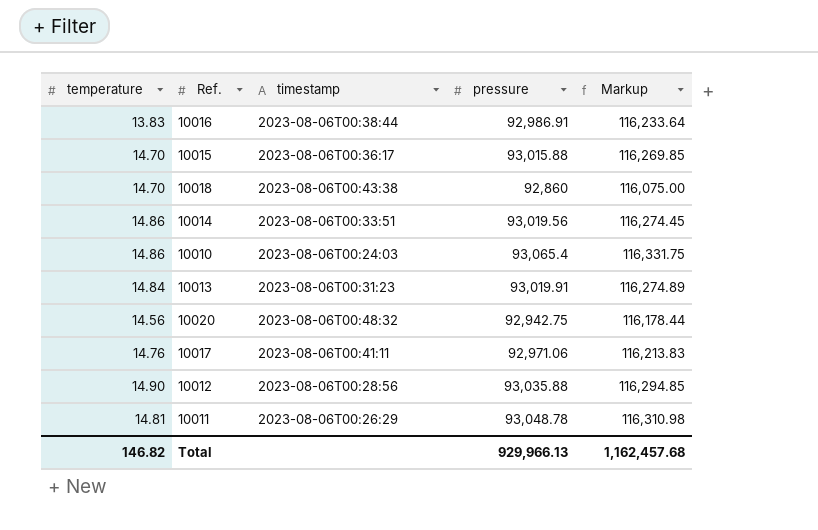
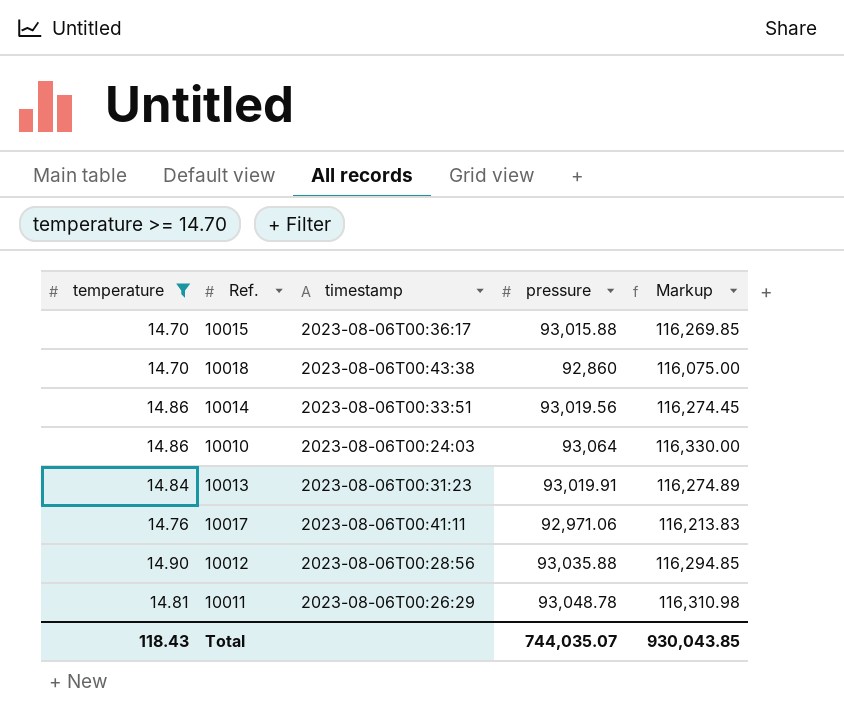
filter: none -> temperature >= 14.70
10010 | pressure: 93,065.4 -> 93,064
10010 | Markup: 116,331.75 -> 116,330.00
Total | temperature: 146.82 -> 118.43
Total | pressure: 929,966.13 -> 744,035.07
Total | Markup: 1,162,457.68 -> 930,043.85

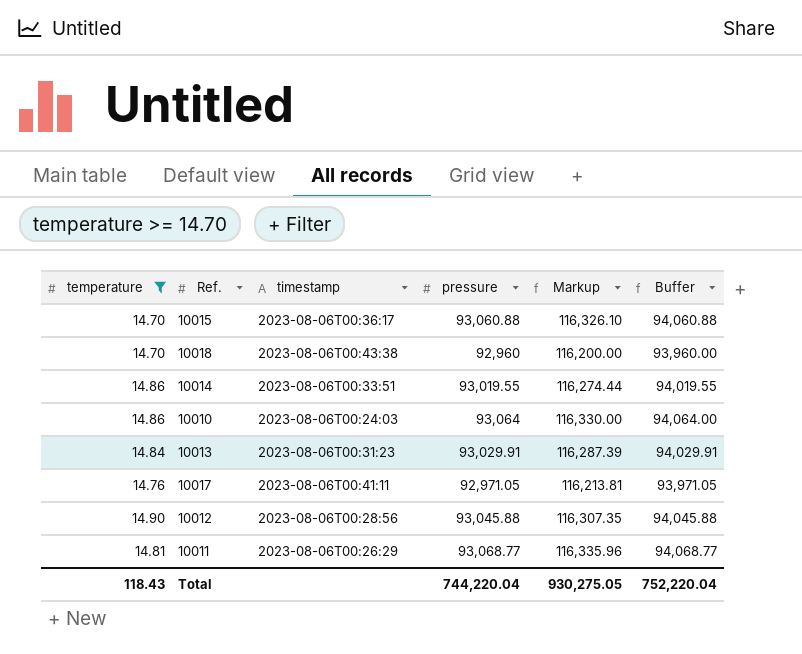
column Buffer | formula: none -> [pressure] + 1000
10015 | pressure: 93,015.88 -> 93,060.88
10015 | Markup: 116,269.85 -> 116,326.10
10018 | pressure: 92,860 -> 92,960
10018 | Markup: 116,075.00 -> 116,200.00
10014 | pressure: 93,019.56 -> 93,019.55
10014 | Markup: 116,274.45 -> 116,274.44
10013 | pressure: 93,019.91 -> 93,029.91
10013 | Markup: 116,274.89 -> 116,287.39
10017 | pressure: 92,971.06 -> 92,971.05
10017 | Markup: 116,213.83 -> 116,213.81
10012 | pressure: 93,035.88 -> 93,045.88
10012 | Markup: 116,294.85 -> 116,307.35
10011 | pressure: 93,048.78 -> 93,068.77
10011 | Markup: 116,310.98 -> 116,335.96
Total | pressure: 744,035.07 -> 744,220.04
Total | Markup: 930,043.85 -> 930,275.05

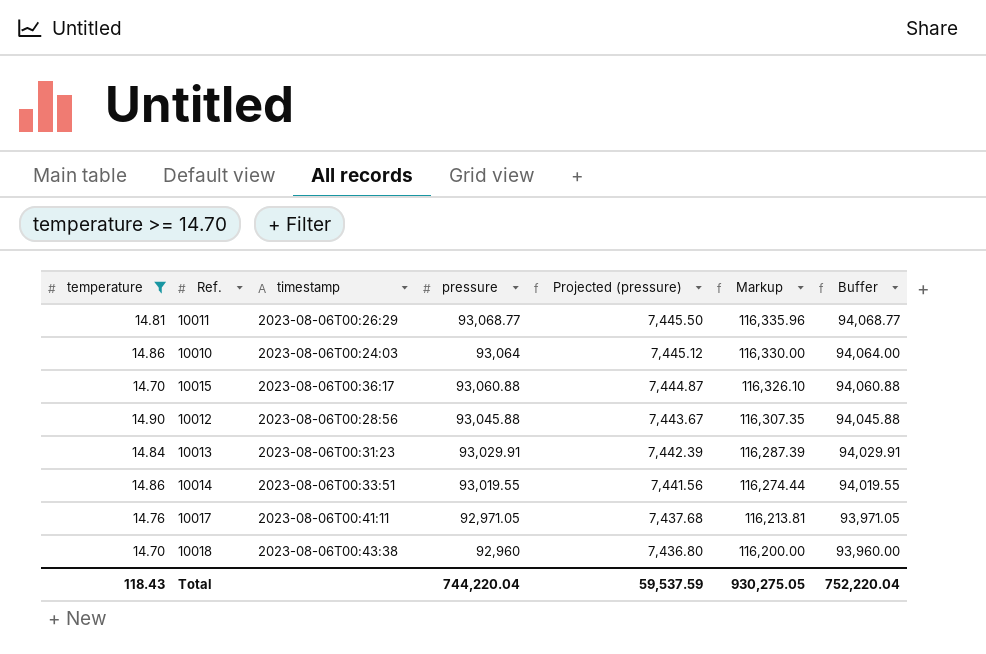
row order: none -> pressure descending
column Projected (pressure) | formula: none -> [pressure] * 0.08

